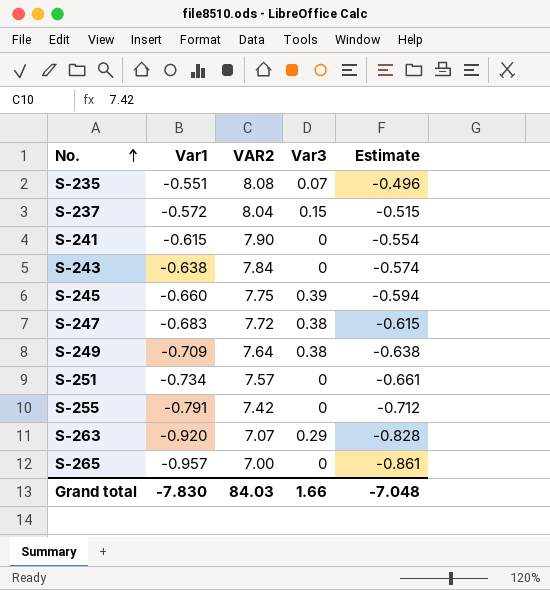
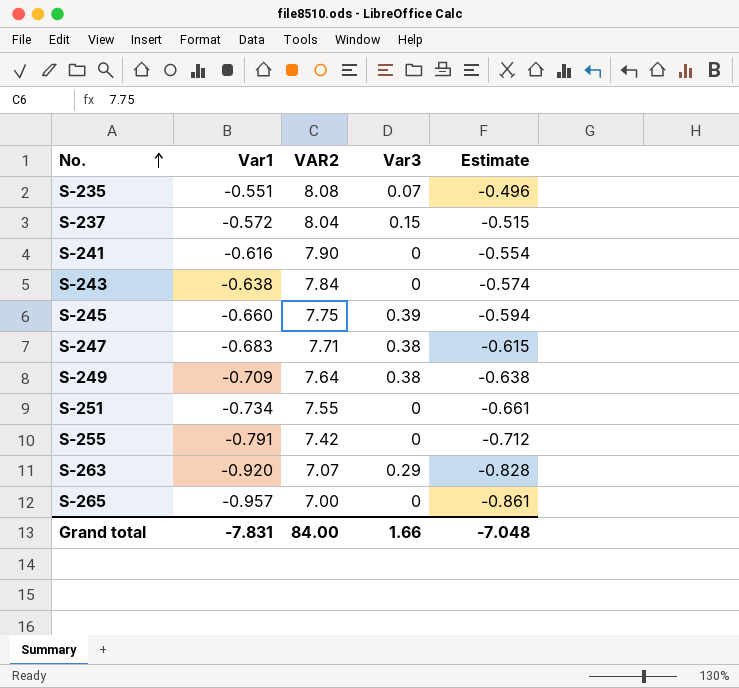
S-241 | Var1: -0.615 -> -0.616
S-247 | VAR2: 7.72 -> 7.71
S-251 | VAR2: 7.57 -> 7.55
Grand total | Var1: -7.830 -> -7.831
Grand total | VAR2: 84.03 -> 84.00

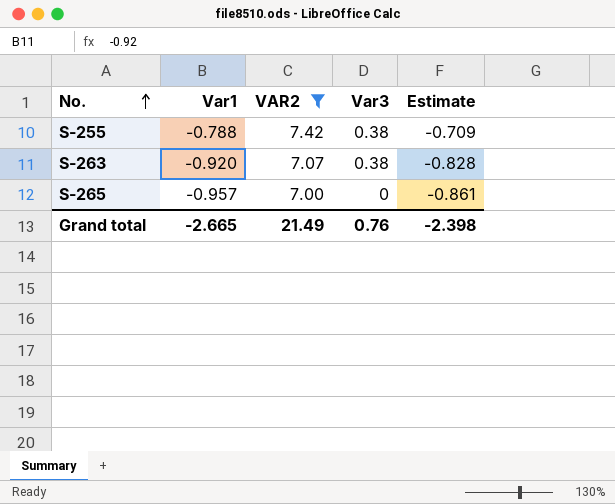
filter: none -> VAR2 <= 7.42
S-255 | Var1: -0.791 -> -0.788
S-255 | Var3: 0 -> 0.38
S-255 | Estimate: -0.712 -> -0.709
S-263 | Var3: 0.29 -> 0.38
Grand total | Var1: -7.831 -> -2.665
Grand total | VAR2: 84.00 -> 21.49
Grand total | Var3: 1.66 -> 0.76
Grand total | Estimate: -7.048 -> -2.398

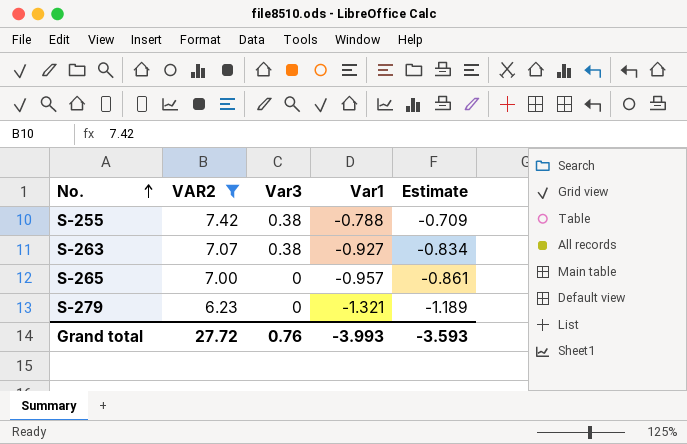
column Var1 | position: 2 -> 4
S-263 | Var1: -0.920 -> -0.927
S-263 | Estimate: -0.828 -> -0.834
row S-279: none -> 6.23 | 0 | -1.321 | -1.189
Grand total | VAR2: 21.49 -> 27.72
Grand total | Var1: -2.665 -> -3.993
Grand total | Estimate: -2.398 -> -3.593

